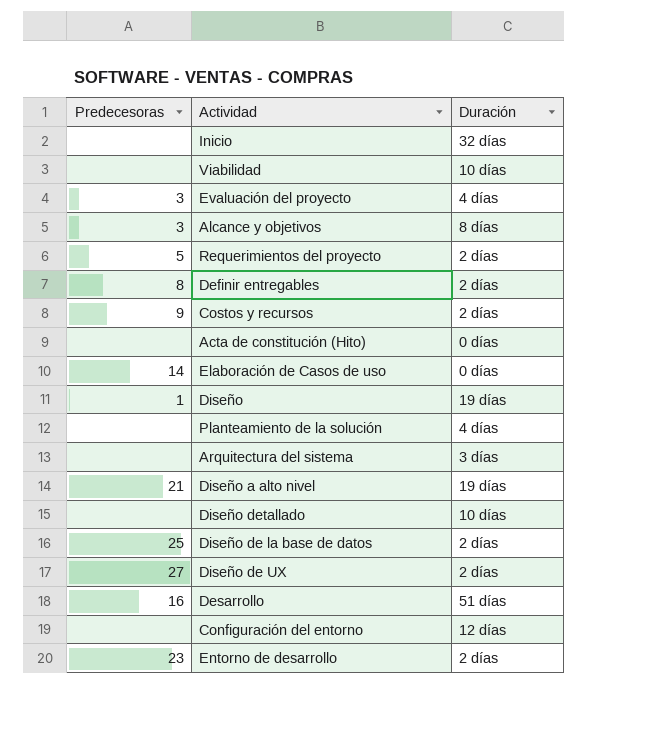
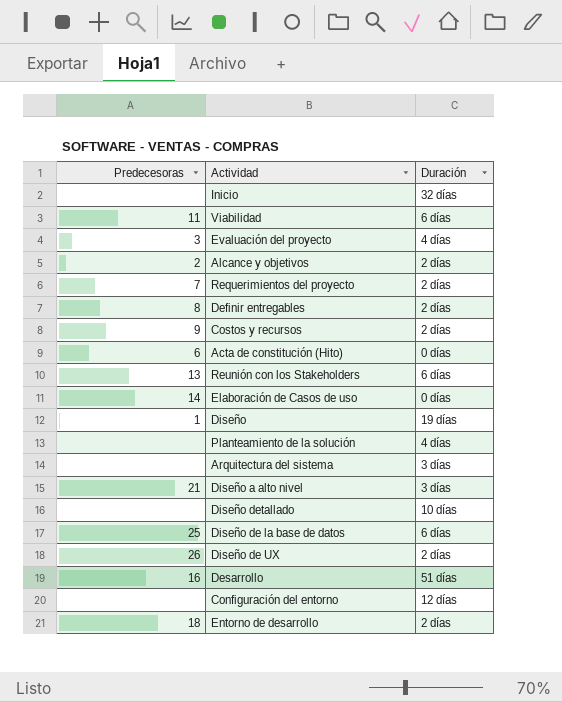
Viabilidad | Predecesoras: none -> 11
Viabilidad | Duración: 10 días -> 6 días
Alcance y objetivos | Predecesoras: 3 -> 2
Alcance y objetivos | Duración: 8 días -> 2 días
Requerimientos del proyecto | Predecesoras: 5 -> 7
Acta de constitución (Hito) | Predecesoras: none -> 6
row Reunión con los Stakeholders: none -> 13 | 6 días
Diseño a alto nivel | Duración: 19 días -> 3 días
Diseño de la base de datos | Duración: 2 días -> 6 días
Diseño de UX | Predecesoras: 27 -> 26
Entorno de desarrollo | Predecesoras: 23 -> 18

